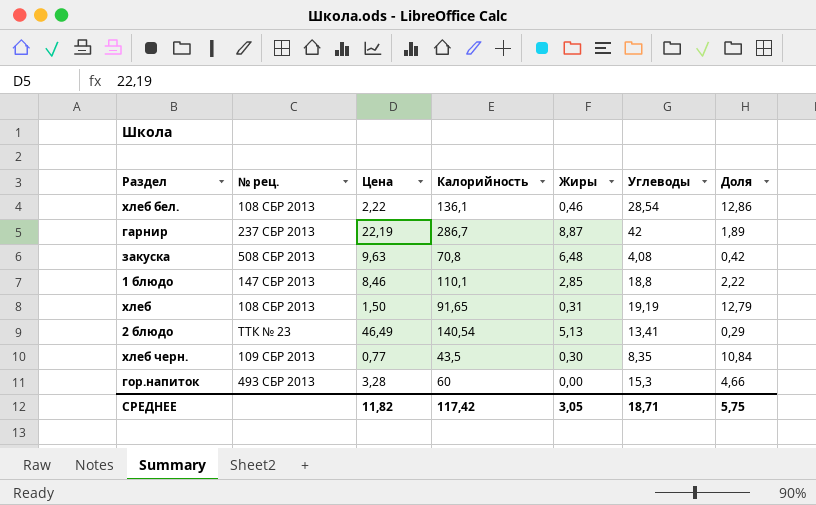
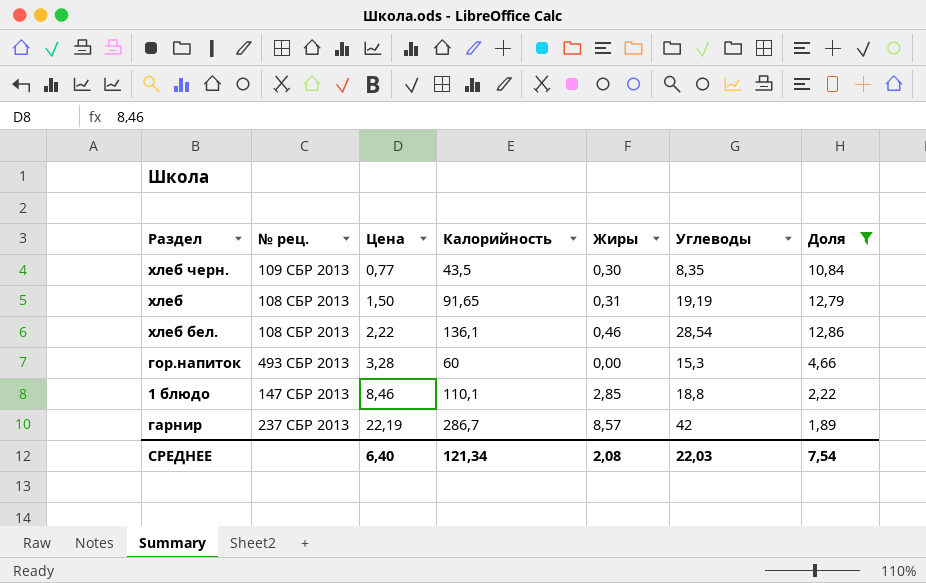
filter: none -> Доля >= 1,89
row order: none -> Цена ascending
гарнир | Жиры: 8,87 -> 8,57
СРЕДНЕЕ | Цена: 11,82 -> 6,40
СРЕДНЕЕ | Калорийность: 117,42 -> 121,34
СРЕДНЕЕ | Жиры: 3,05 -> 2,08
СРЕДНЕЕ | Углеводы: 18,71 -> 22,03
СРЕДНЕЕ | Доля: 5,75 -> 7,54

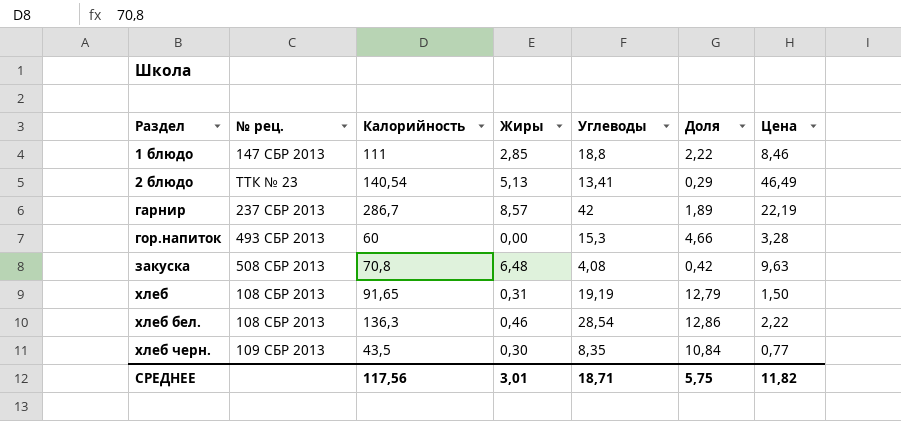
filter: Доля >= 1,89 -> none
row order: Цена ascending -> Раздел ascending
column Цена | position: 3 -> 7
1 блюдо | Калорийность: 110,1 -> 111
хлеб бел. | Калорийность: 136,1 -> 136,3
СРЕДНЕЕ | Калорийность: 121,34 -> 117,56
СРЕДНЕЕ | Жиры: 2,08 -> 3,01
СРЕДНЕЕ | Углеводы: 22,03 -> 18,71
СРЕДНЕЕ | Доля: 7,54 -> 5,75
СРЕДНЕЕ | Цена: 6,40 -> 11,82

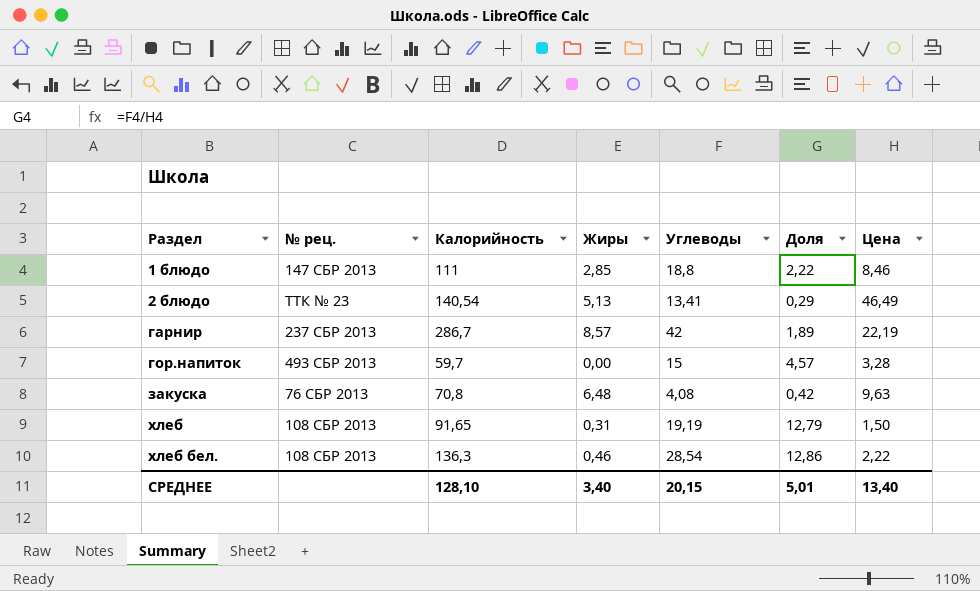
row хлеб черн.: 109 СБР 2013 | 43,5 | 0,30 | 8,35 | 10,84 | 0,77 -> none
гор.напиток | Калорийность: 60 -> 59,7
гор.напиток | Углеводы: 15,3 -> 15
гор.напиток | Доля: 4,66 -> 4,57
закуска | № рец.: 508 СБР 2013 -> 76 СБР 2013
СРЕДНЕЕ | Калорийность: 117,56 -> 128,10
СРЕДНЕЕ | Жиры: 3,01 -> 3,40
СРЕДНЕЕ | Углеводы: 18,71 -> 20,15
СРЕДНЕЕ | Доля: 5,75 -> 5,01
СРЕДНЕЕ | Цена: 11,82 -> 13,40

